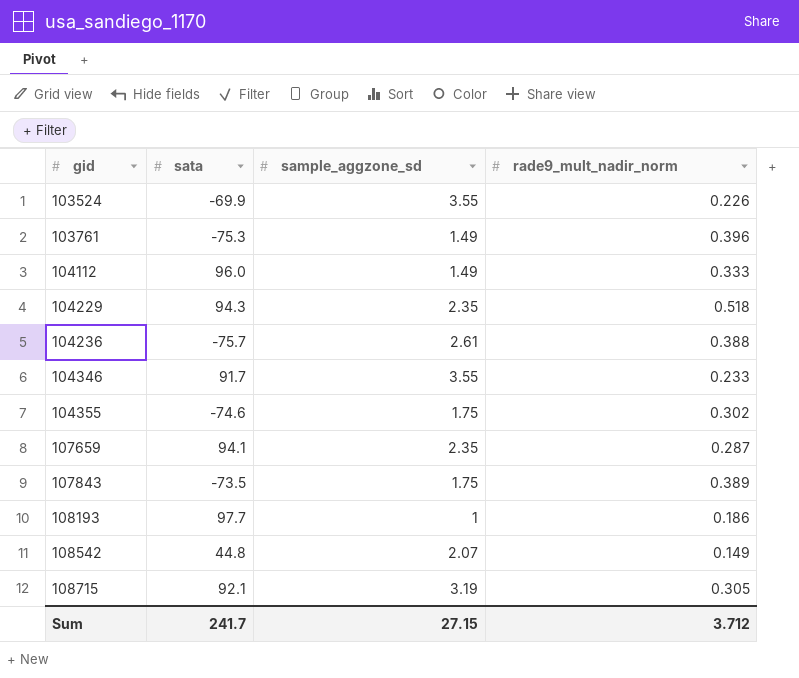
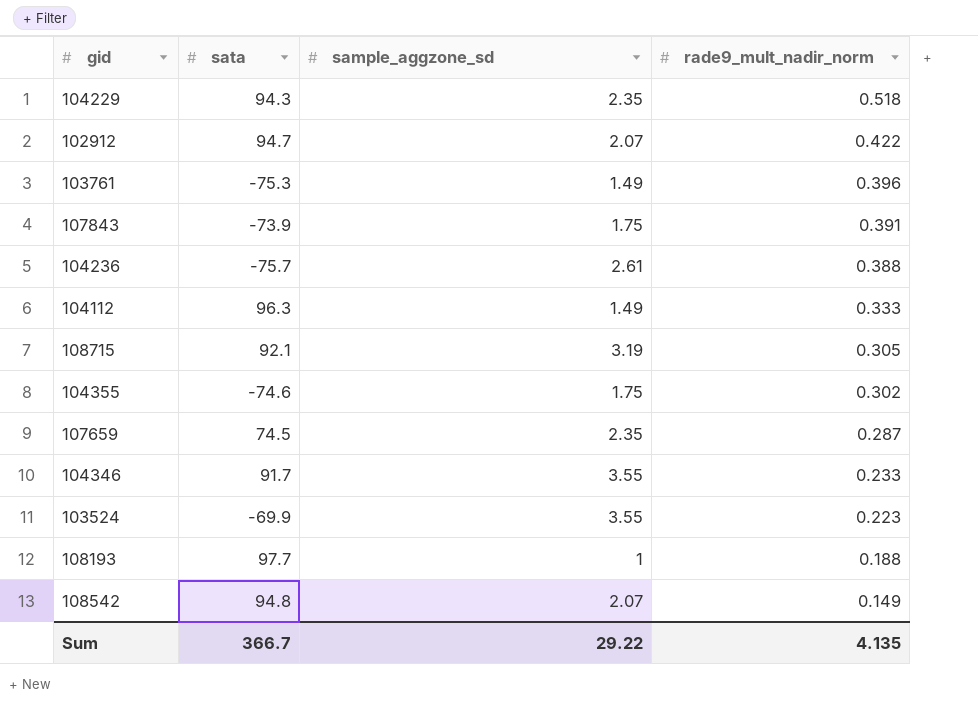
row order: gid ascending -> rade9_mult_nadir_norm descending
row 102912: none -> 94.7 | 2.07 | 0.422
107843 | sata: -73.5 -> -73.9
107843 | rade9_mult_nadir_norm: 0.389 -> 0.391
104112 | sata: 96.0 -> 96.3
107659 | sata: 94.1 -> 74.5
103524 | rade9_mult_nadir_norm: 0.226 -> 0.223
108193 | rade9_mult_nadir_norm: 0.186 -> 0.188
108542 | sata: 44.8 -> 94.8
Sum | sata: 241.7 -> 366.7
Sum | sample_aggzone_sd: 27.15 -> 29.22
Sum | rade9_mult_nadir_norm: 3.712 -> 4.135

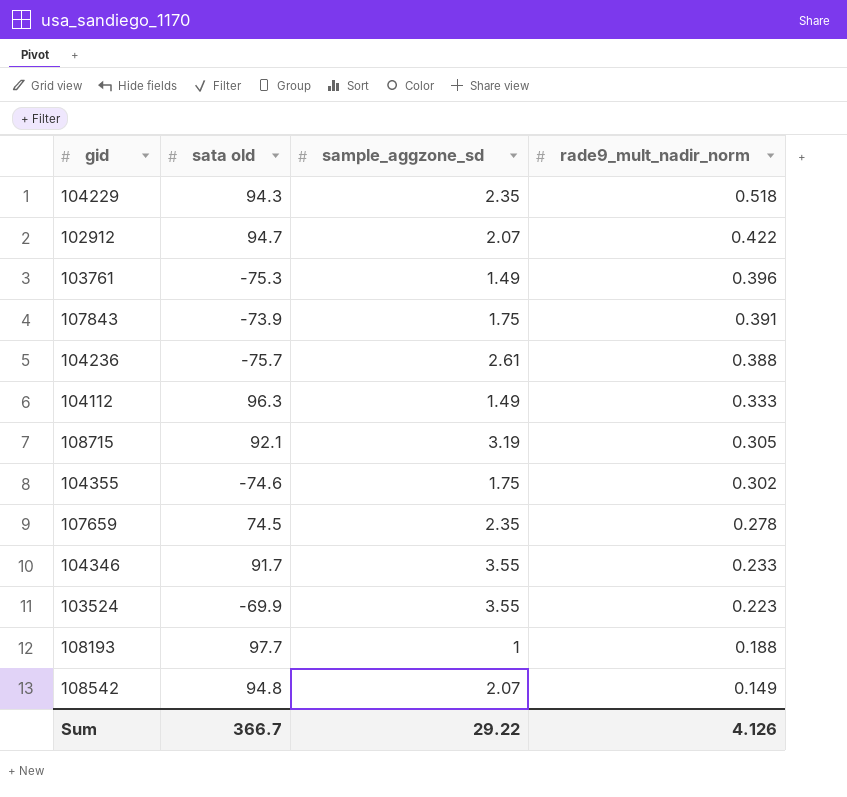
column name: sata -> sata old
107659 | rade9_mult_nadir_norm: 0.287 -> 0.278
Sum | rade9_mult_nadir_norm: 4.135 -> 4.126

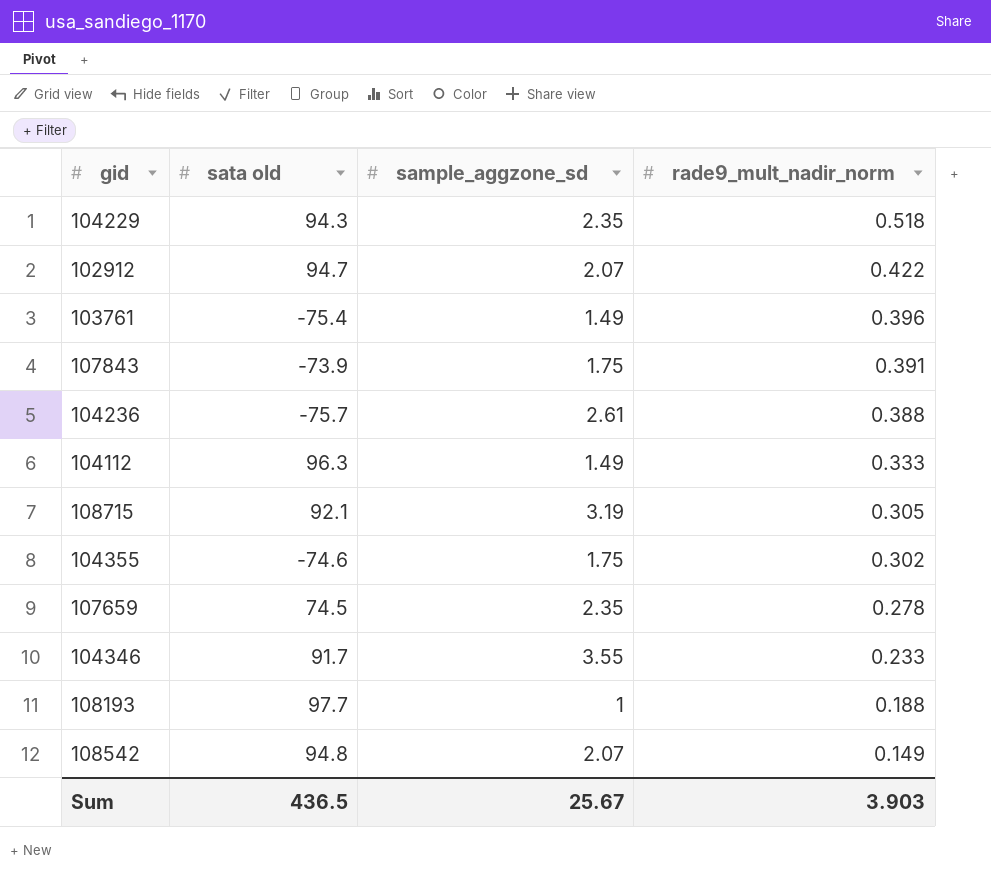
row 103524: -69.9 | 3.55 | 0.223 -> none
103761 | sata old: -75.3 -> -75.4
Sum | sata old: 366.7 -> 436.5
Sum | sample_aggzone_sd: 29.22 -> 25.67
Sum | rade9_mult_nadir_norm: 4.126 -> 3.903

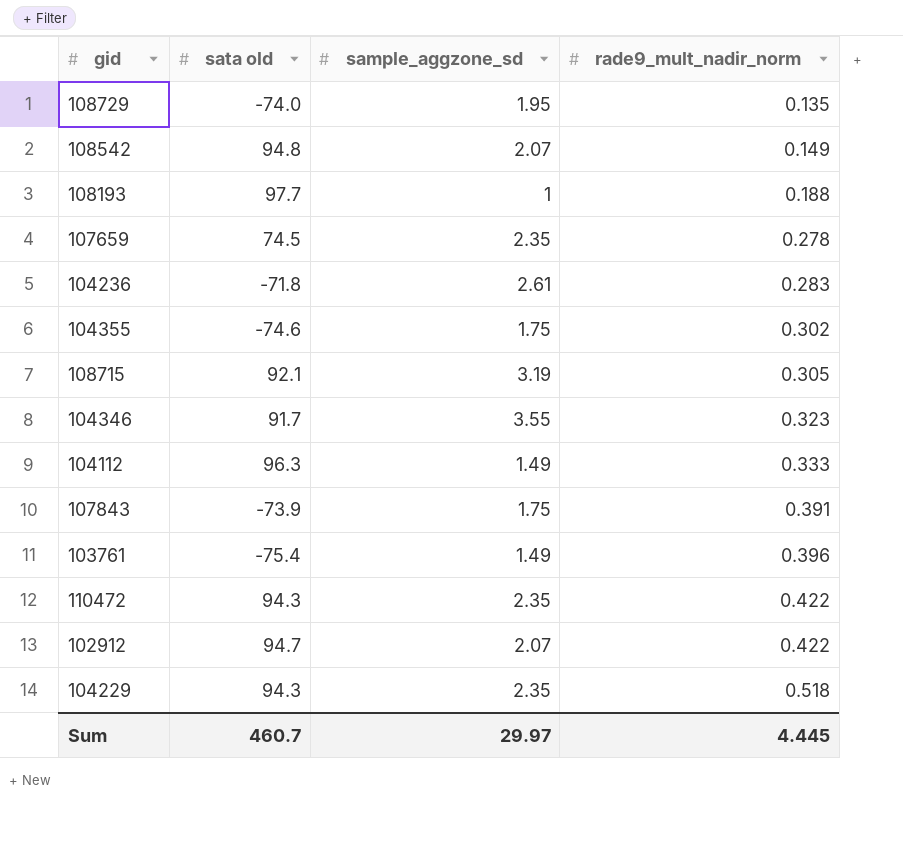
row order: rade9_mult_nadir_norm descending -> rade9_mult_nadir_norm ascending
row 108729: none -> -74.0 | 1.95 | 0.135
104236 | sata old: -75.7 -> -71.8
104236 | rade9_mult_nadir_norm: 0.388 -> 0.283
104346 | rade9_mult_nadir_norm: 0.233 -> 0.323
row 110472: none -> 94.3 | 2.35 | 0.422
Sum | sata old: 436.5 -> 460.7
Sum | sample_aggzone_sd: 25.67 -> 29.97
Sum | rade9_mult_nadir_norm: 3.903 -> 4.445

